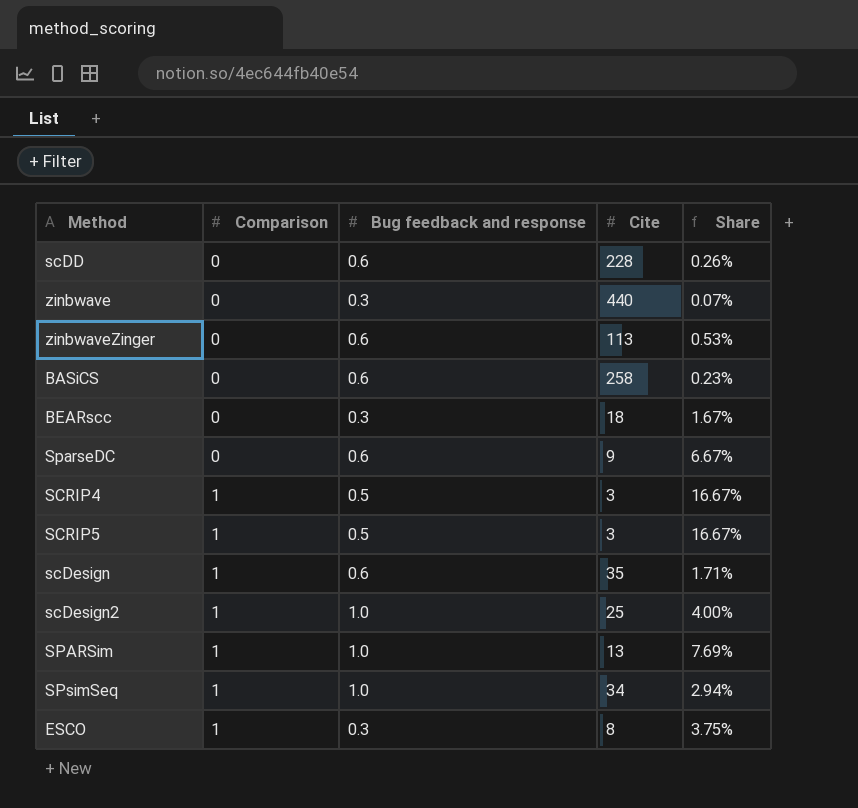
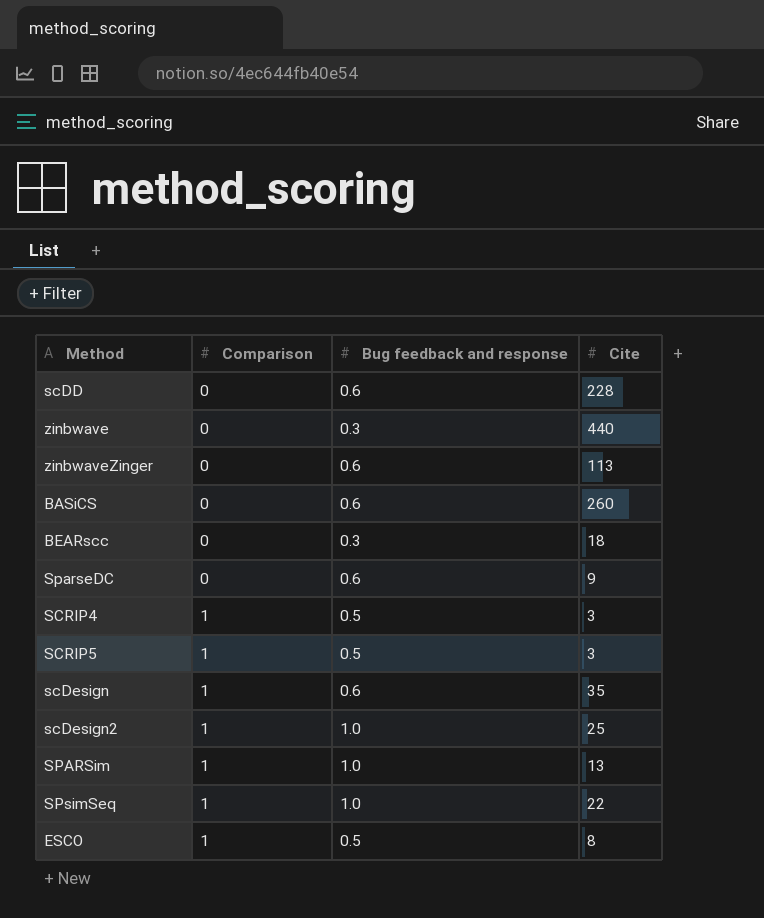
column Share | formula: [Bug feedback and response] / [Cite] -> none
BASiCS | Cite: 258 -> 260
SPsimSeq | Cite: 34 -> 22
ESCO | Bug feedback and response: 0.3 -> 0.5

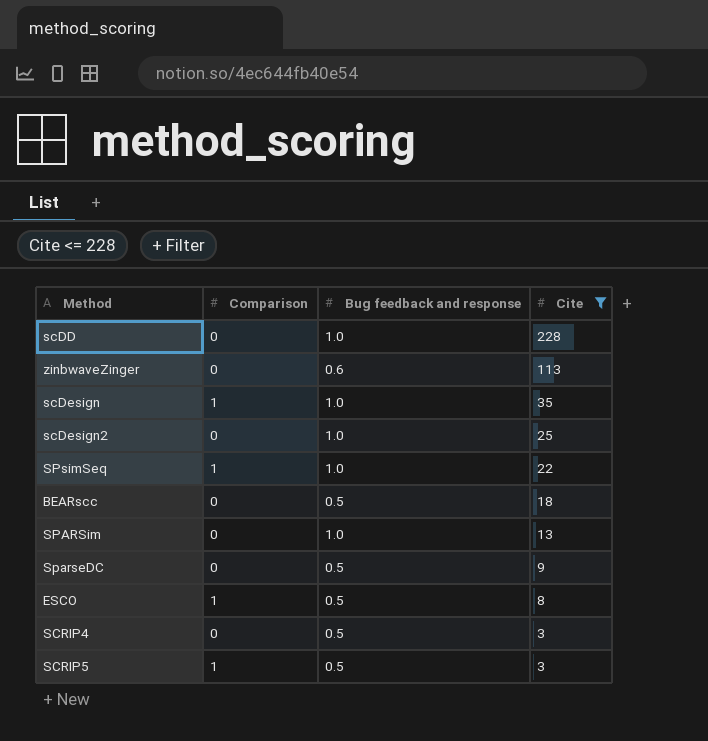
filter: none -> Cite <= 228
row order: Comparison ascending -> Cite descending
scDD | Bug feedback and response: 0.6 -> 1.0
scDesign | Bug feedback and response: 0.6 -> 1.0
scDesign2 | Comparison: 1 -> 0
BEARscc | Bug feedback and response: 0.3 -> 0.5
SPARSim | Comparison: 1 -> 0
SparseDC | Bug feedback and response: 0.6 -> 0.5
SCRIP4 | Comparison: 1 -> 0

